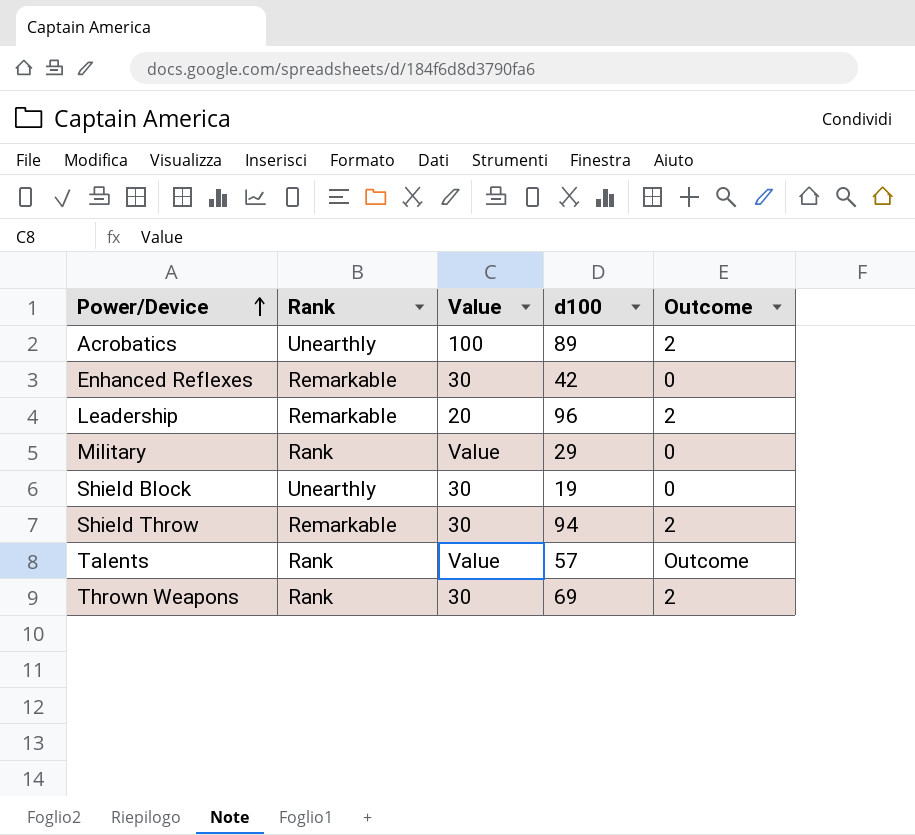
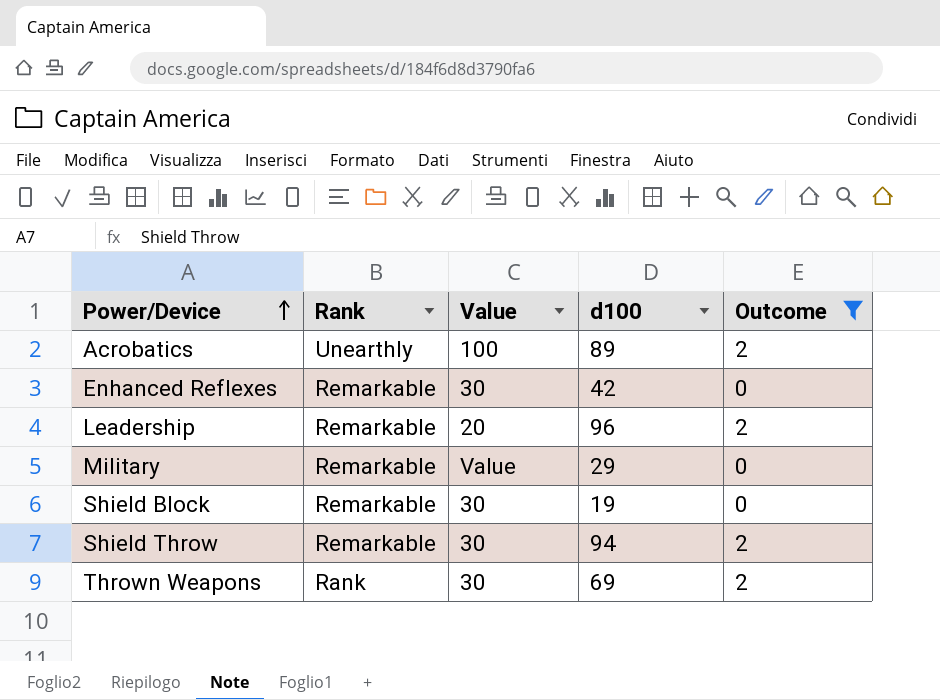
filter: none -> Outcome != Outcome
Military | Rank: Rank -> Remarkable
Shield Block | Rank: Unearthly -> Remarkable

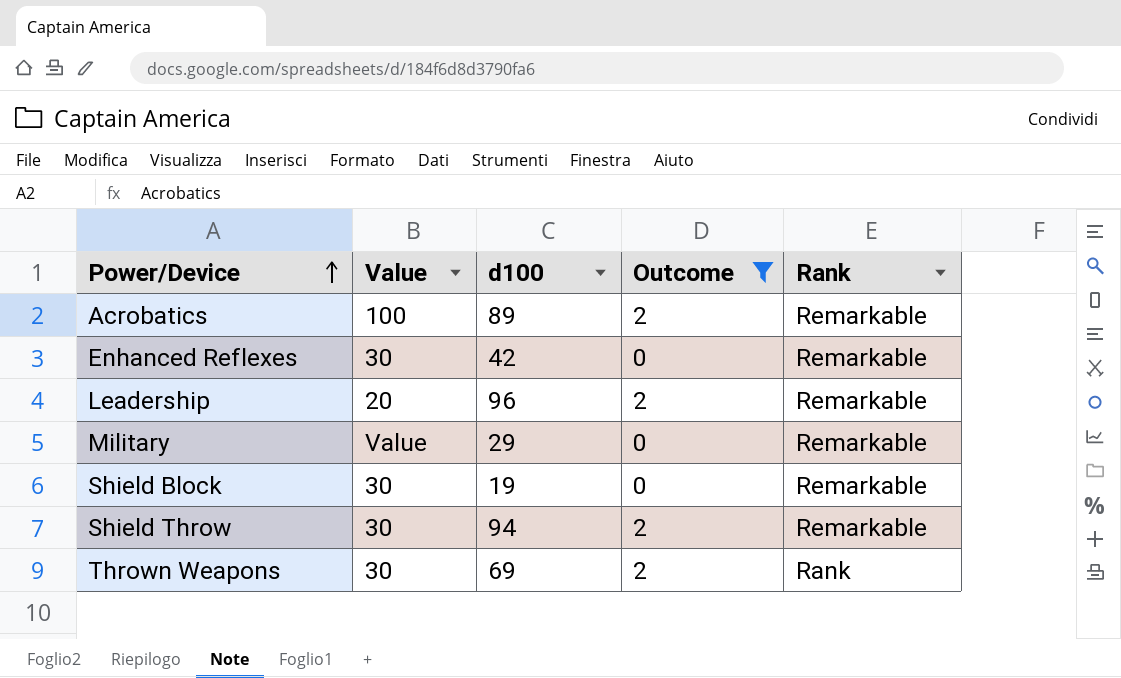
column Rank | position: 2 -> 5
Acrobatics | Rank: Unearthly -> Remarkable

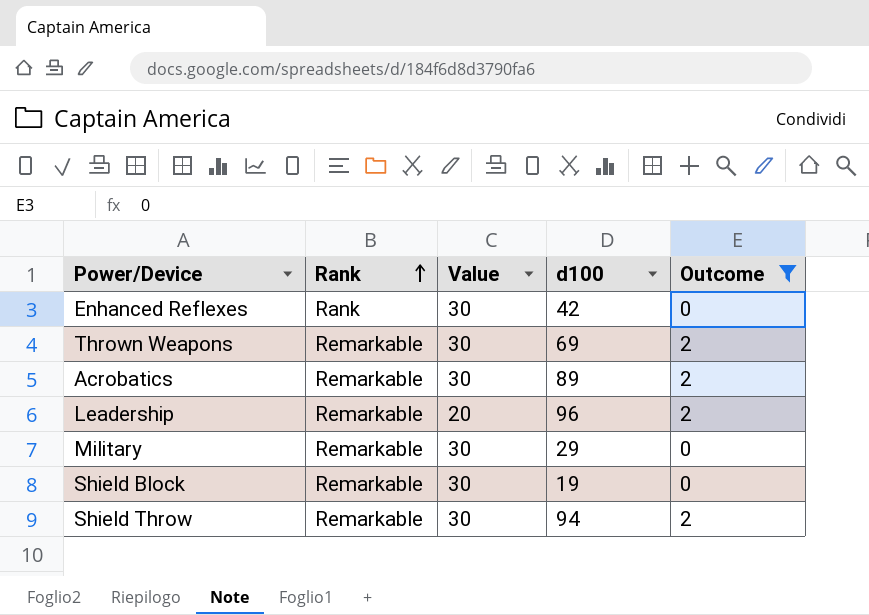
row order: Power/Device ascending -> Rank ascending
column Rank | position: 5 -> 2
Enhanced Reflexes | Rank: Remarkable -> Rank
Thrown Weapons | Rank: Rank -> Remarkable
Acrobatics | Value: 100 -> 30
Military | Value: Value -> 30

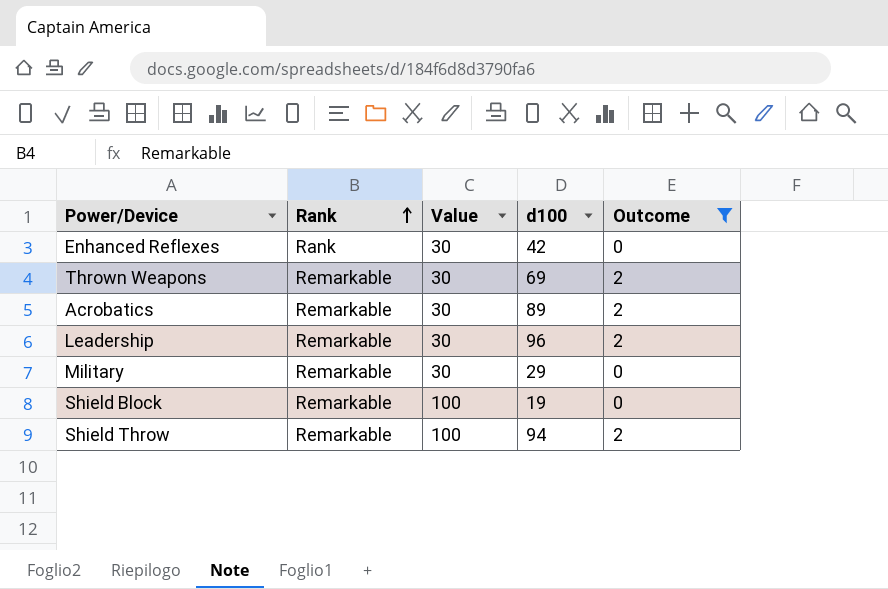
Leadership | Value: 20 -> 30
Shield Block | Value: 30 -> 100
Shield Throw | Value: 30 -> 100

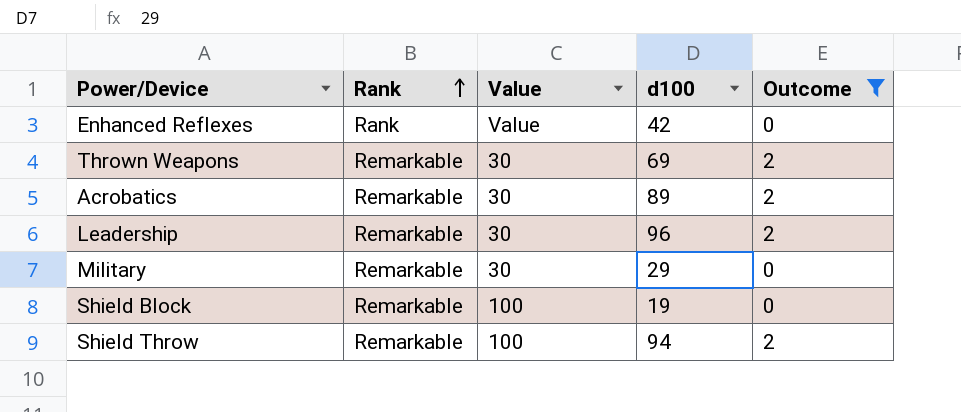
Enhanced Reflexes | Value: 30 -> Value

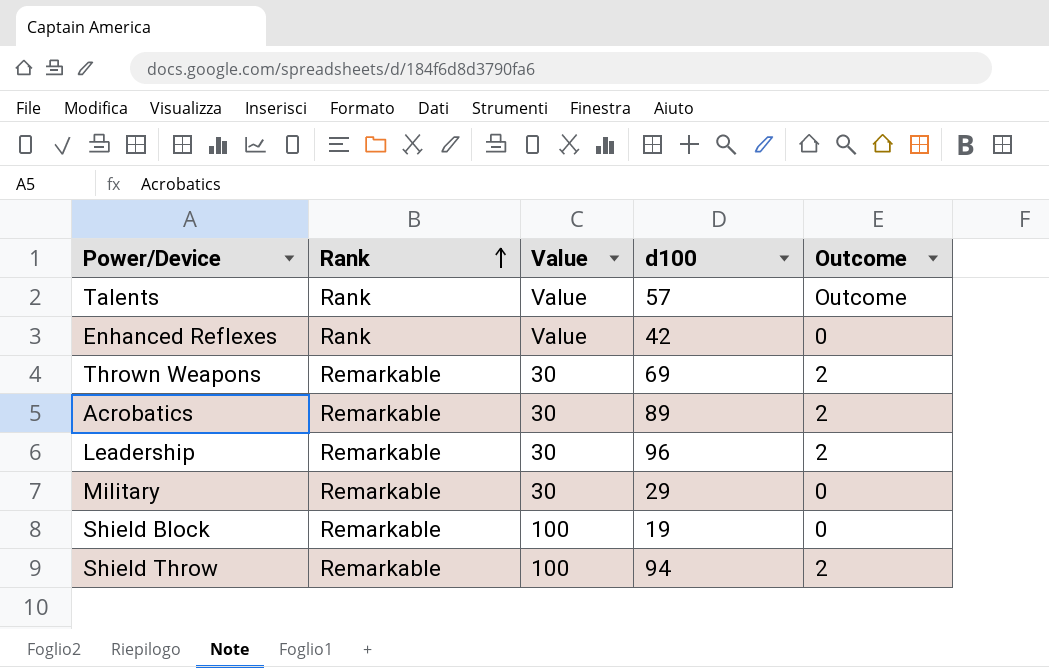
filter: Outcome != Outcome -> none

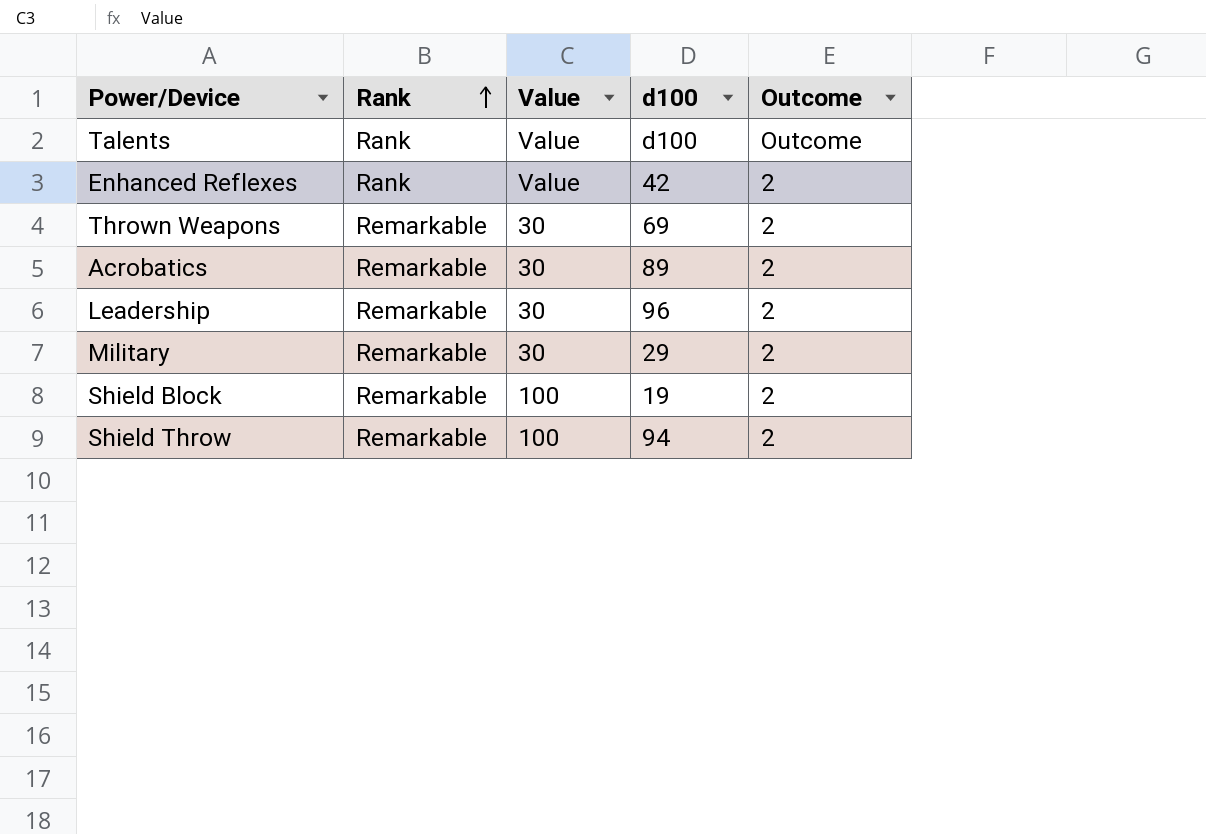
Talents | d100: 57 -> d100
Enhanced Reflexes | Outcome: 0 -> 2
Military | Outcome: 0 -> 2
Shield Block | Outcome: 0 -> 2

